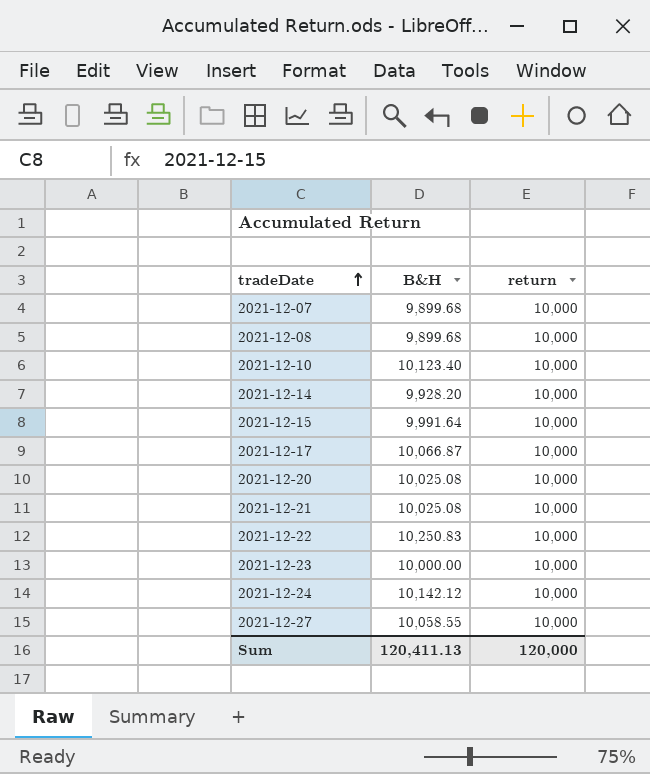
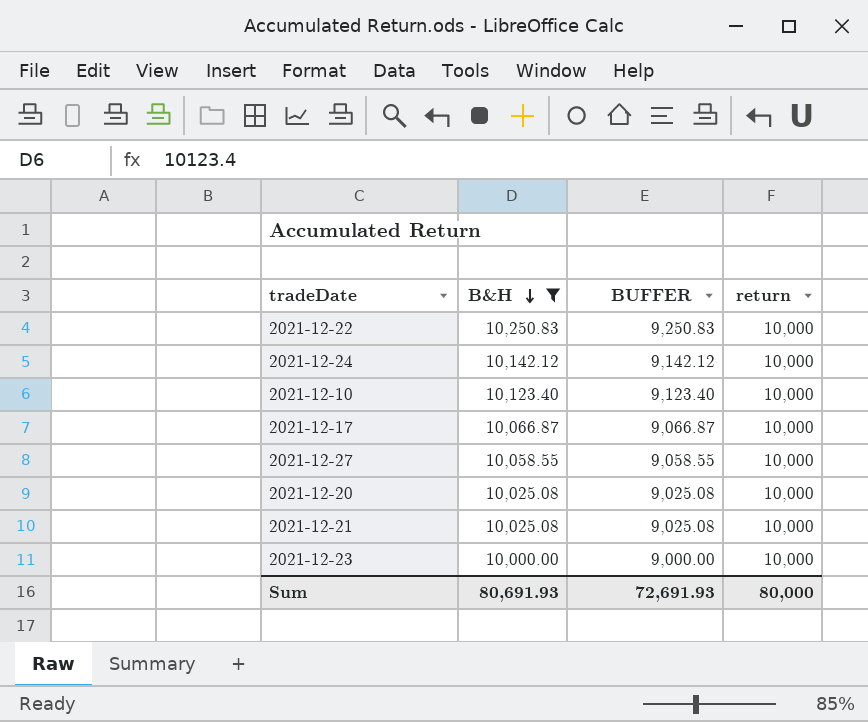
filter: none -> B&H >= 10,000.00
row order: tradeDate ascending -> B&H descending
column BUFFER | formula: none -> [B&H] - 1000
Sum | B&H: 120,411.13 -> 80,691.93
Sum | return: 120,000 -> 80,000

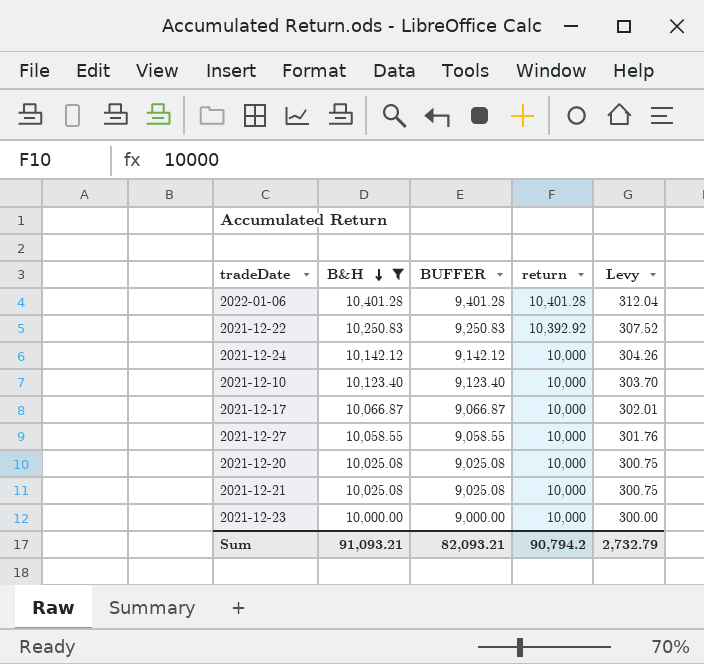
column Levy | formula: none -> [B&H] * 0.03
row 2022-01-06: none -> 10,401.28 | 9,401.28 | 10,401.28 | 312.04
2021-12-22 | return: 10,000 -> 10,392.92
Sum | B&H: 80,691.93 -> 91,093.21
Sum | BUFFER: 72,691.93 -> 82,093.21
Sum | return: 80,000 -> 90,794.2

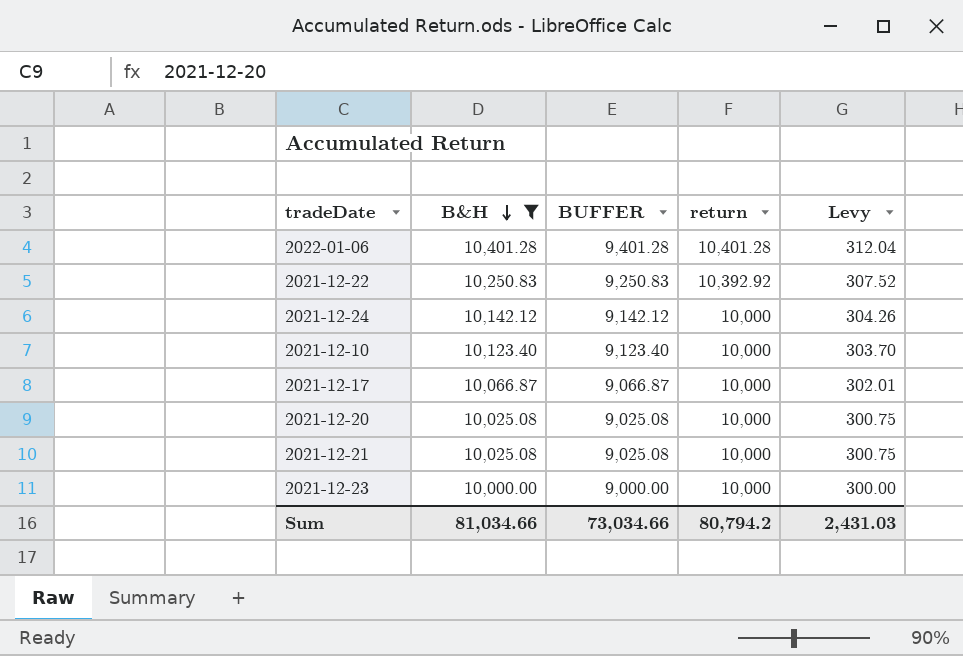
row 2021-12-27: 10,058.55 | 9,058.55 | 10,000 | 301.76 -> none
Sum | B&H: 91,093.21 -> 81,034.66
Sum | BUFFER: 82,093.21 -> 73,034.66
Sum | return: 90,794.2 -> 80,794.2
Sum | Levy: 2,732.79 -> 2,431.03

